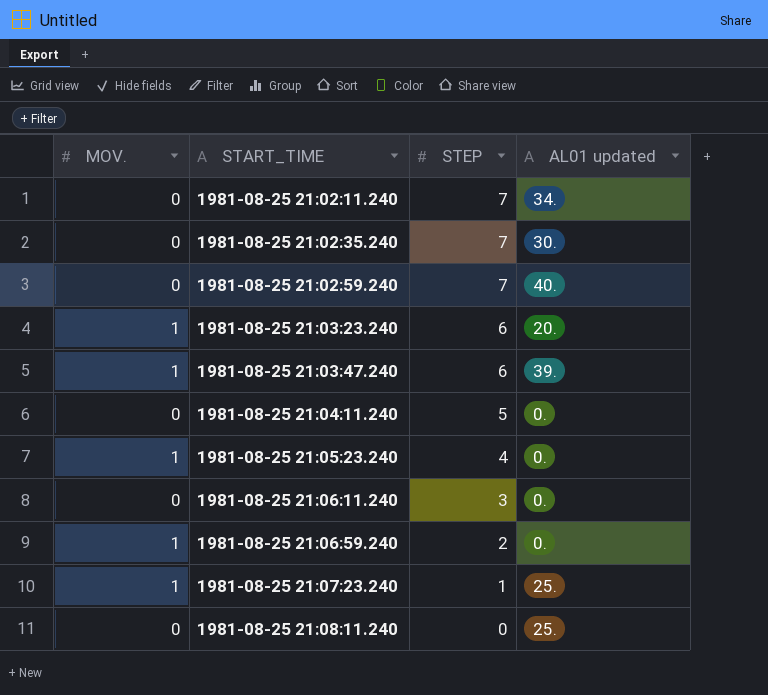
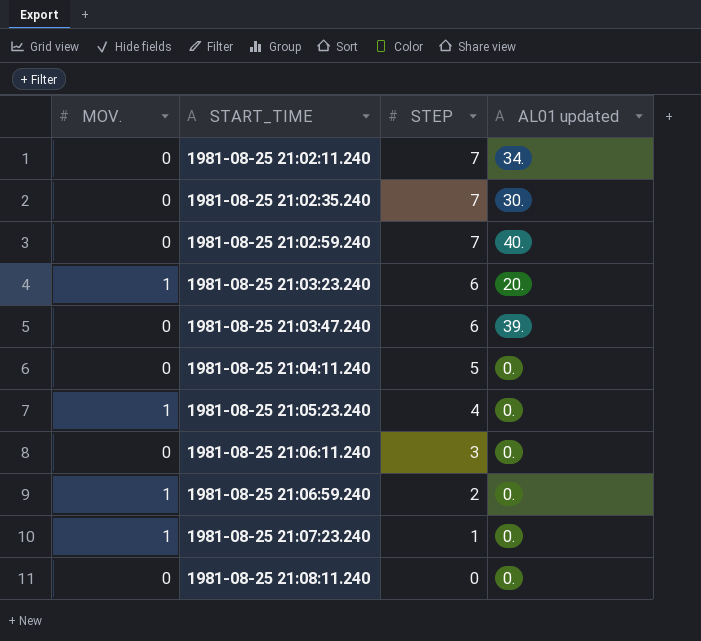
1981-08-25 21:03:47.240 | MOV.: 1 -> 0
1981-08-25 21:07:23.240 | AL01 updated: 25. -> 0.
1981-08-25 21:08:11.240 | AL01 updated: 25. -> 0.

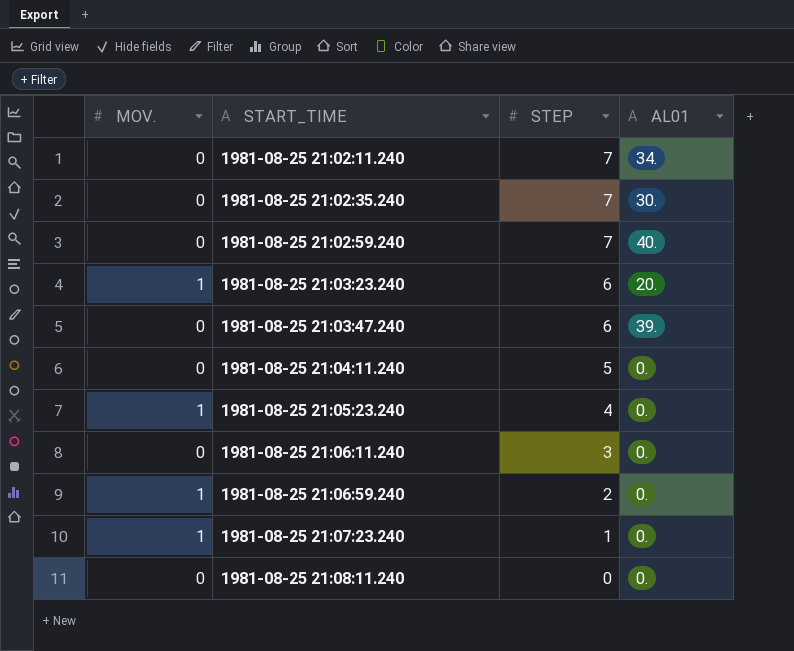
column name: AL01 updated -> AL01

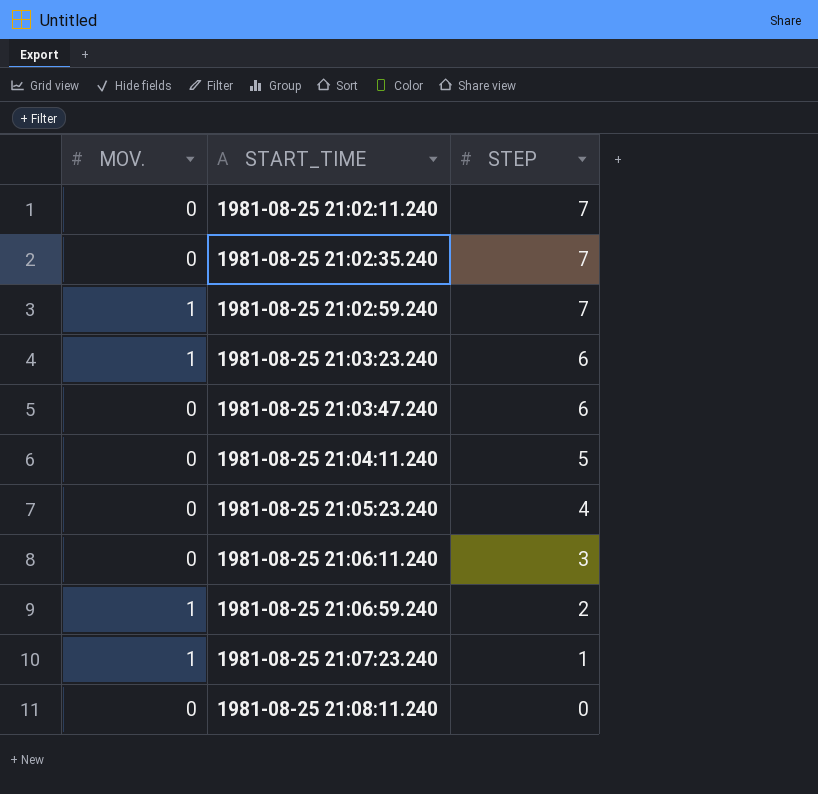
column AL01 | position: 4 -> none
1981-08-25 21:02:59.240 | MOV.: 0 -> 1
1981-08-25 21:05:23.240 | MOV.: 1 -> 0

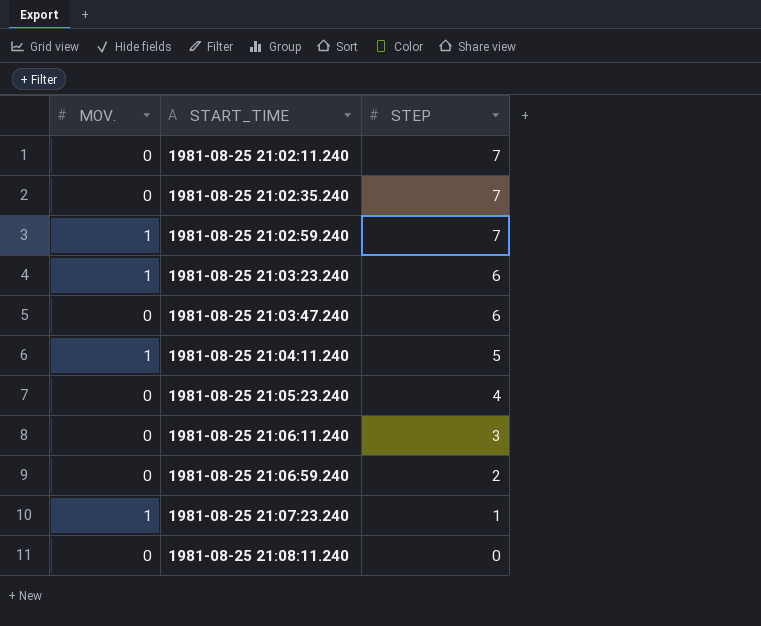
1981-08-25 21:04:11.240 | MOV.: 0 -> 1
1981-08-25 21:06:59.240 | MOV.: 1 -> 0

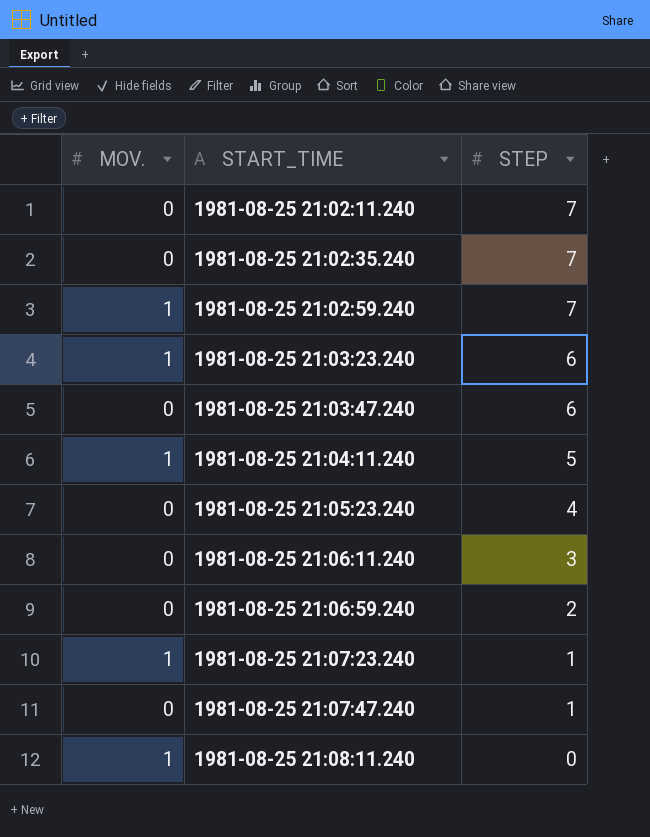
row 1981-08-25 21:07:47.240: none -> 0 | 1
1981-08-25 21:08:11.240 | MOV.: 0 -> 1

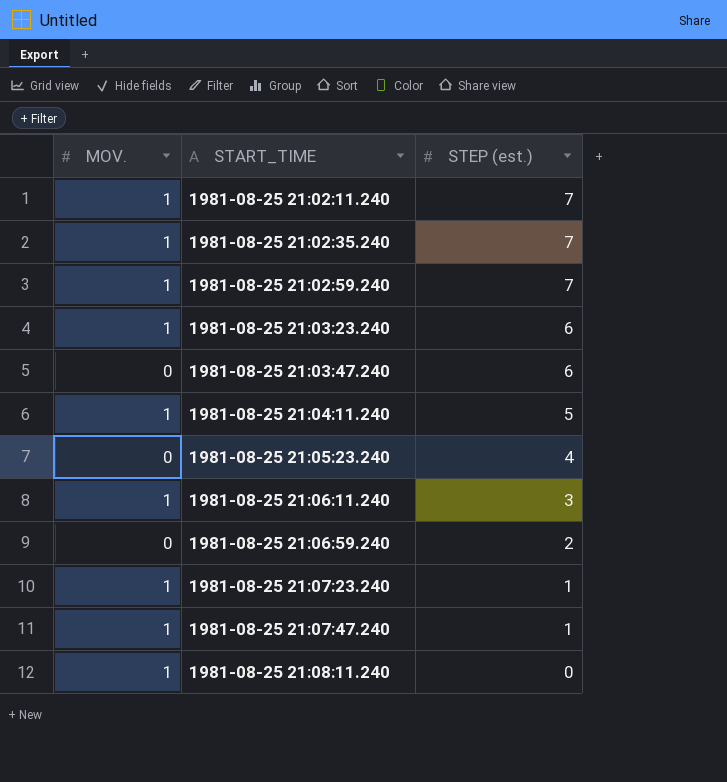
column name: STEP -> STEP (est.)
1981-08-25 21:02:11.240 | MOV.: 0 -> 1
1981-08-25 21:02:35.240 | MOV.: 0 -> 1
1981-08-25 21:06:11.240 | MOV.: 0 -> 1
1981-08-25 21:07:47.240 | MOV.: 0 -> 1

